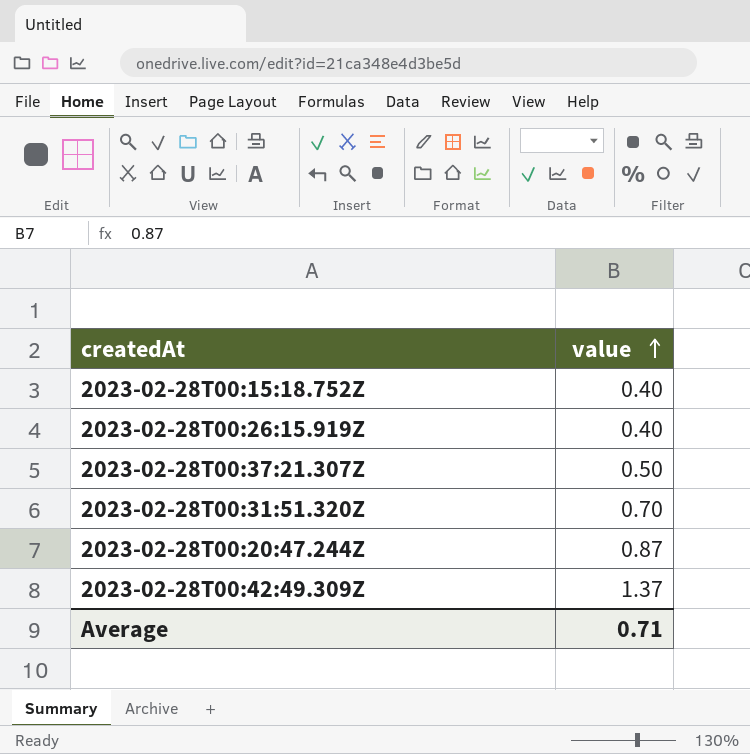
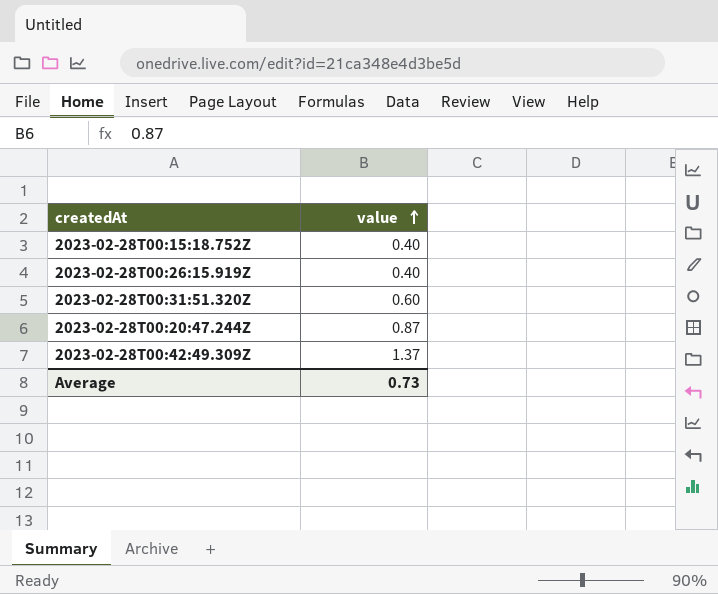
row 2023-02-28T00:37:21.307Z: 0.50 -> none
2023-02-28T00:31:51.320Z | value: 0.70 -> 0.60
Average | value: 0.71 -> 0.73

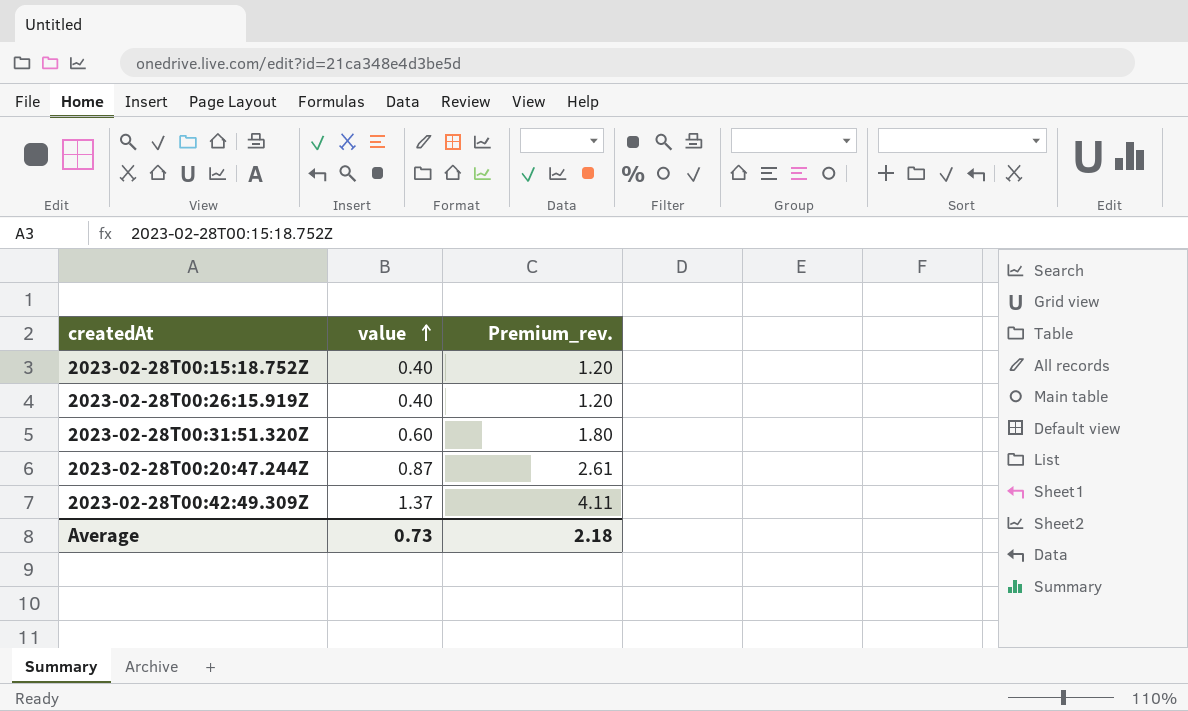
column Premium_rev. | formula: none -> [value] * 3

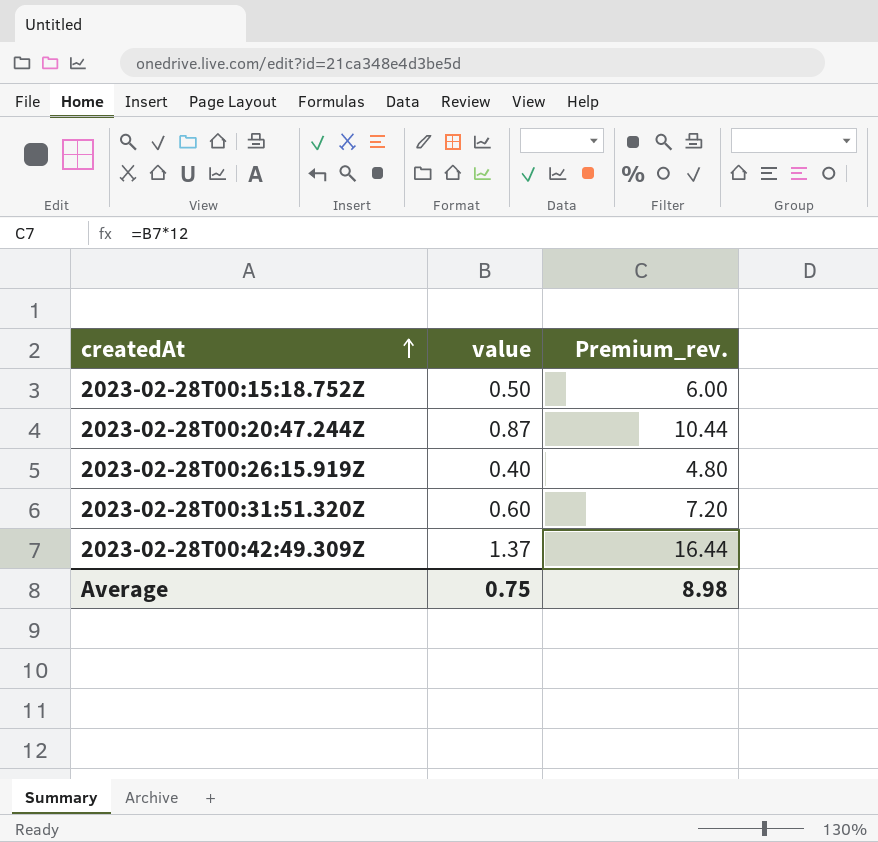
row order: value ascending -> createdAt ascending
column Premium_rev. | formula: [value] * 3 -> [value] * 12
2023-02-28T00:15:18.752Z | value: 0.40 -> 0.50
Average | value: 0.73 -> 0.75
Average | Premium_rev.: 2.18 -> 8.98

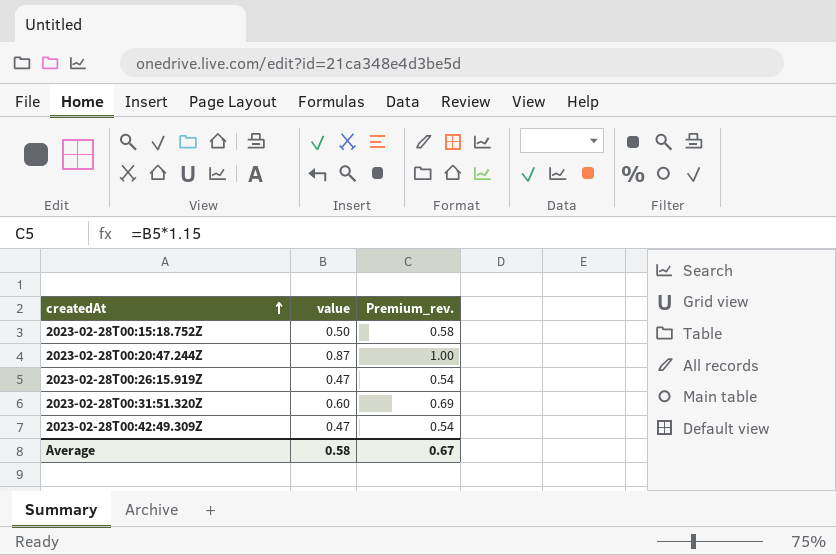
column Premium_rev. | formula: [value] * 12 -> [value] * 1.15
2023-02-28T00:26:15.919Z | value: 0.40 -> 0.47
2023-02-28T00:42:49.309Z | value: 1.37 -> 0.47
Average | value: 0.75 -> 0.58
Average | Premium_rev.: 8.98 -> 0.67

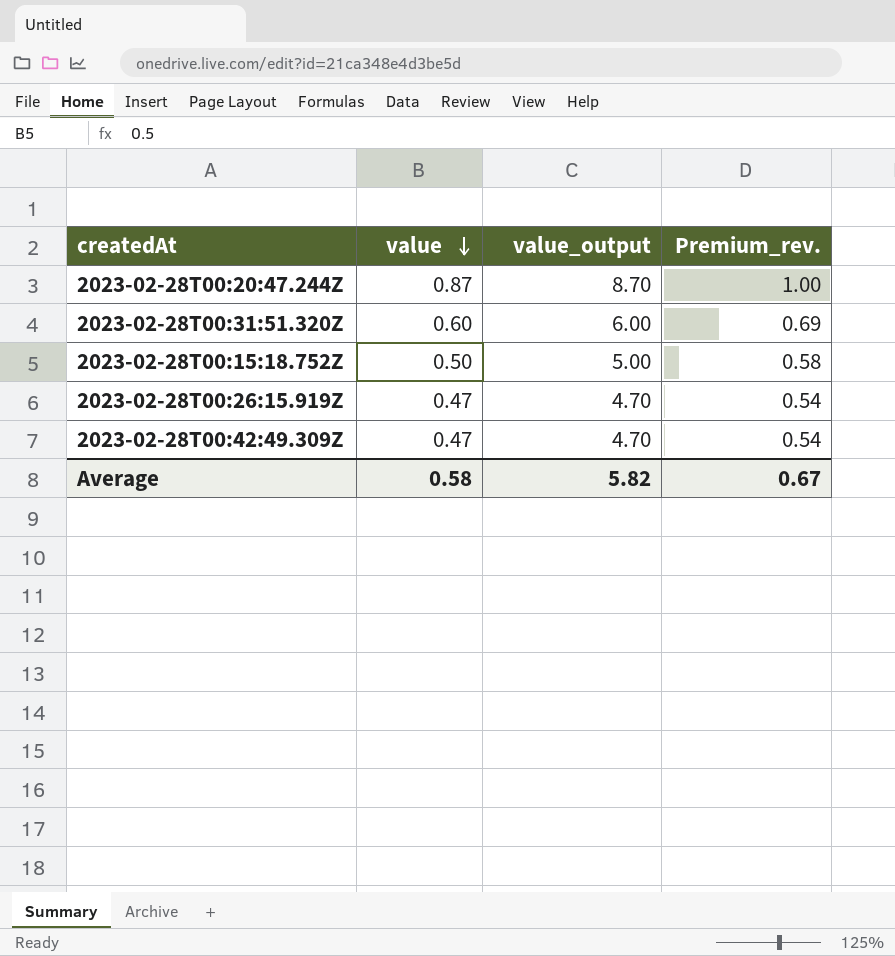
row order: createdAt ascending -> value descending
column value_output | formula: none -> [value] * 10

